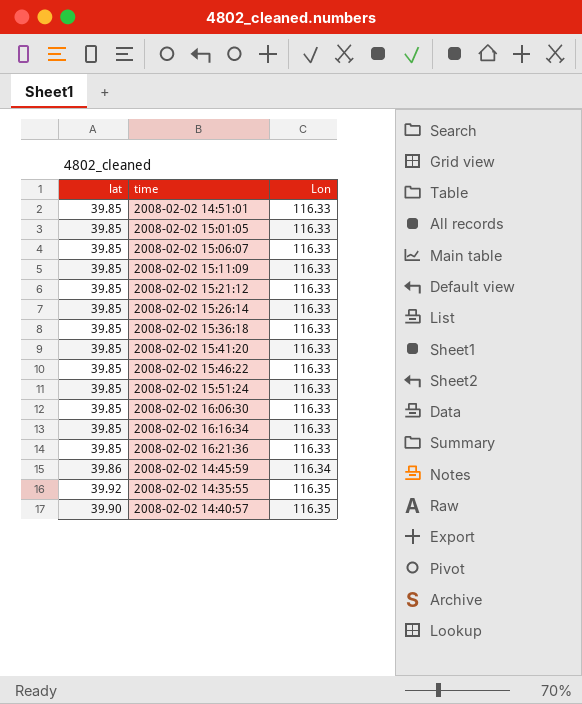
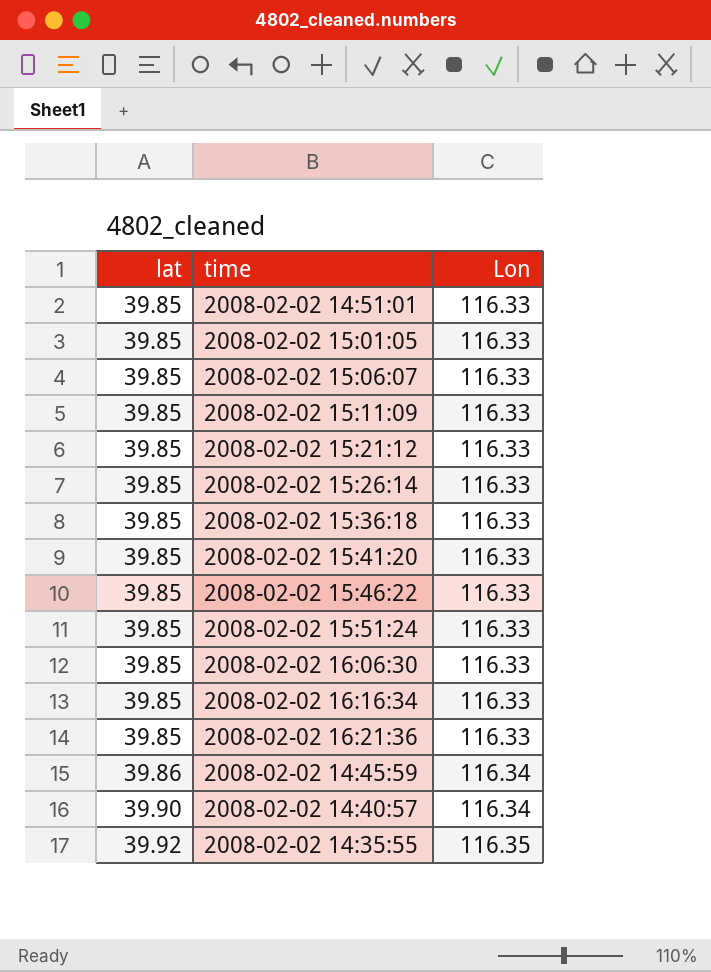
row order: Lon ascending -> lat ascending
2008-02-02 14:40:57 | Lon: 116.35 -> 116.34

